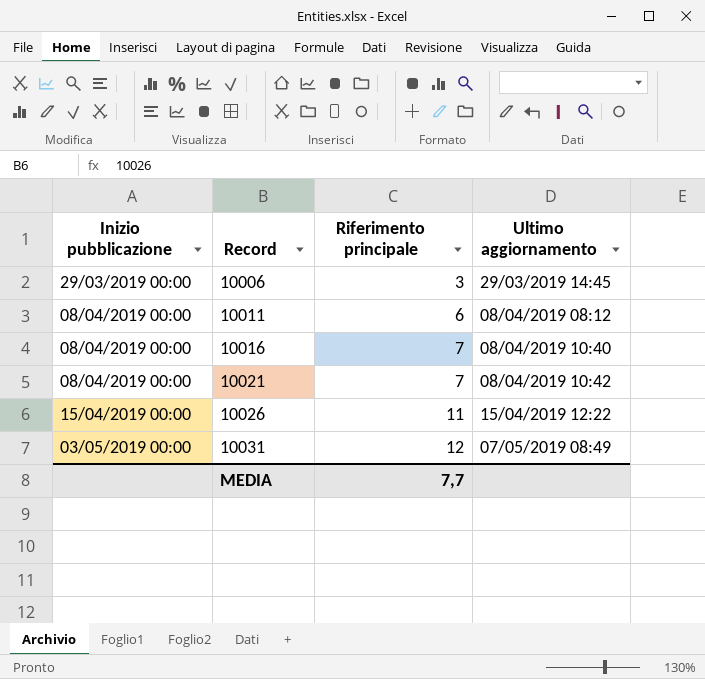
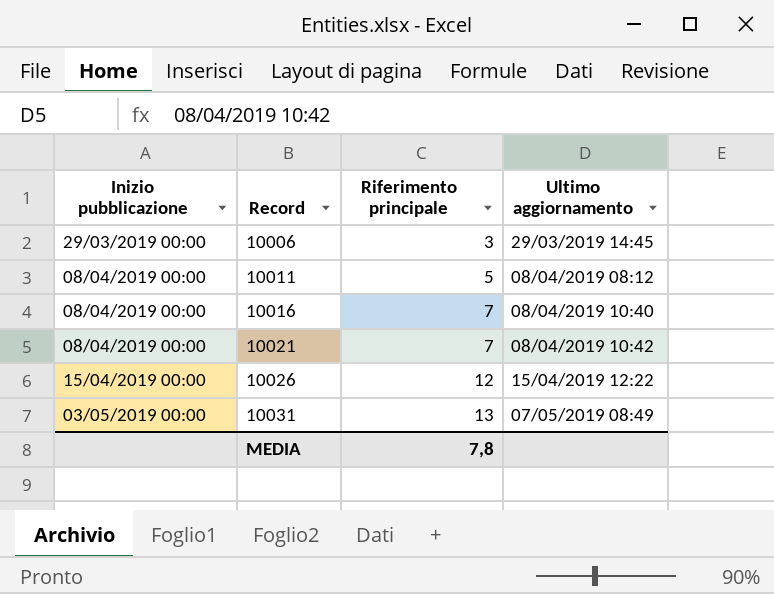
10011 | Riferimento principale: 6 -> 5
10026 | Riferimento principale: 11 -> 12
10031 | Riferimento principale: 12 -> 13
MEDIA | Riferimento principale: 7,7 -> 7,8

